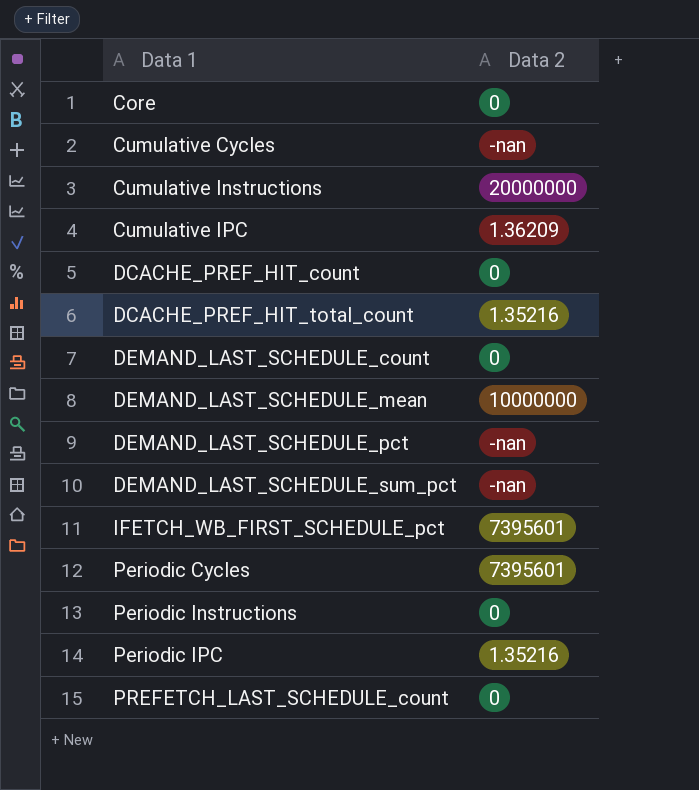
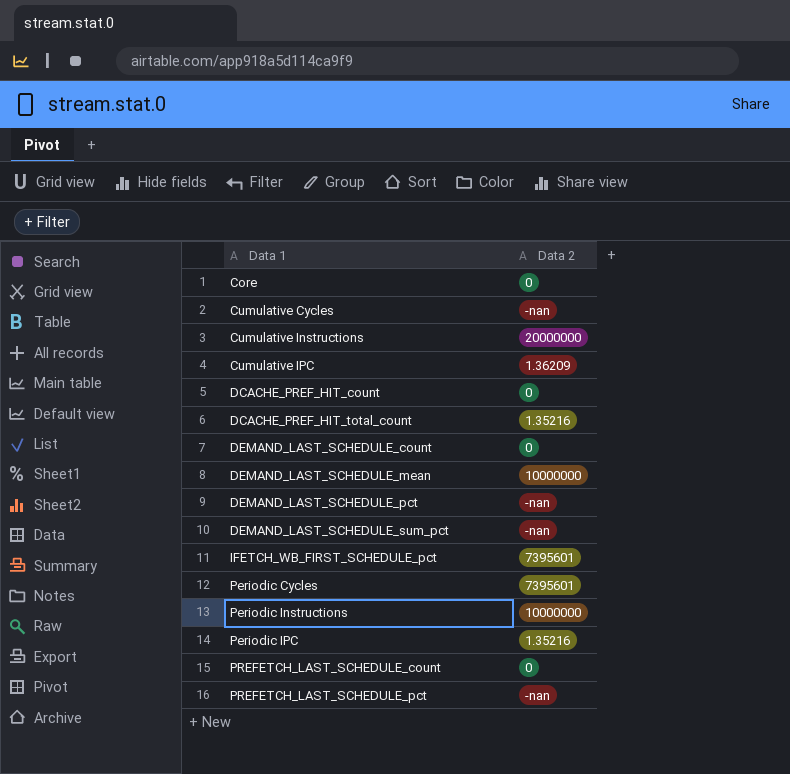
Periodic Instructions | Data 2: 0 -> 10000000
row PREFETCH_LAST_SCHEDULE_pct: none -> -nan

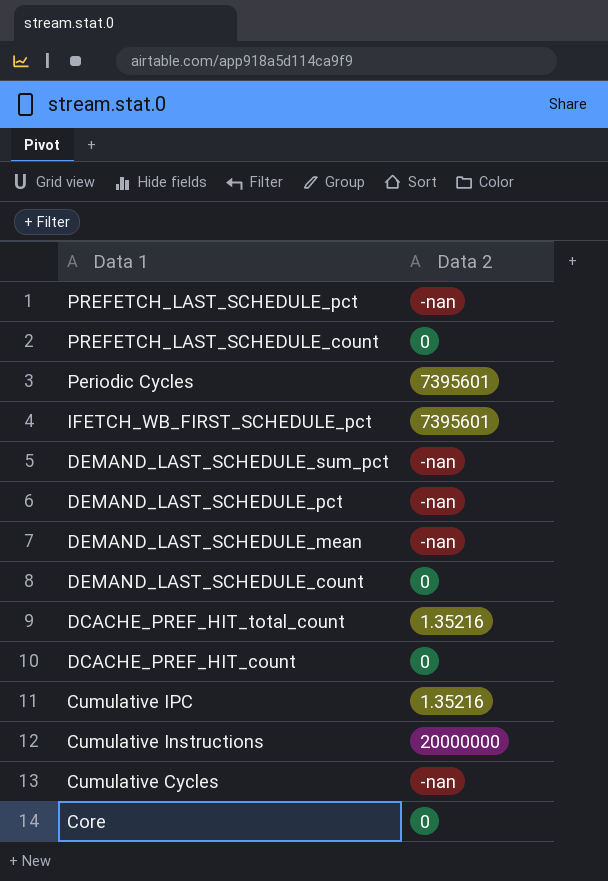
row order: Data 1 ascending -> Data 1 descending
row Periodic Instructions: 10000000 -> none
row Periodic IPC: 1.35216 -> none
DEMAND_LAST_SCHEDULE_mean | Data 2: 10000000 -> -nan
Cumulative IPC | Data 2: 1.36209 -> 1.35216

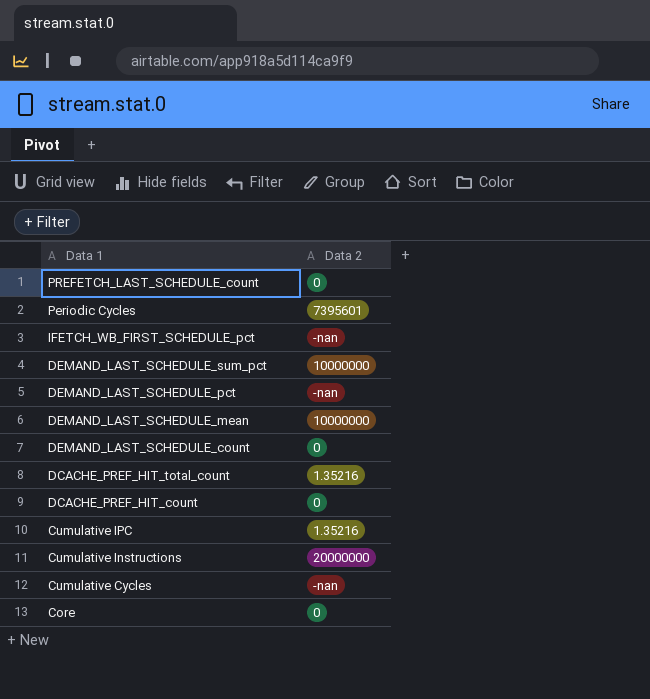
row PREFETCH_LAST_SCHEDULE_pct: -nan -> none
IFETCH_WB_FIRST_SCHEDULE_pct | Data 2: 7395601 -> -nan
DEMAND_LAST_SCHEDULE_sum_pct | Data 2: -nan -> 10000000
DEMAND_LAST_SCHEDULE_mean | Data 2: -nan -> 10000000

